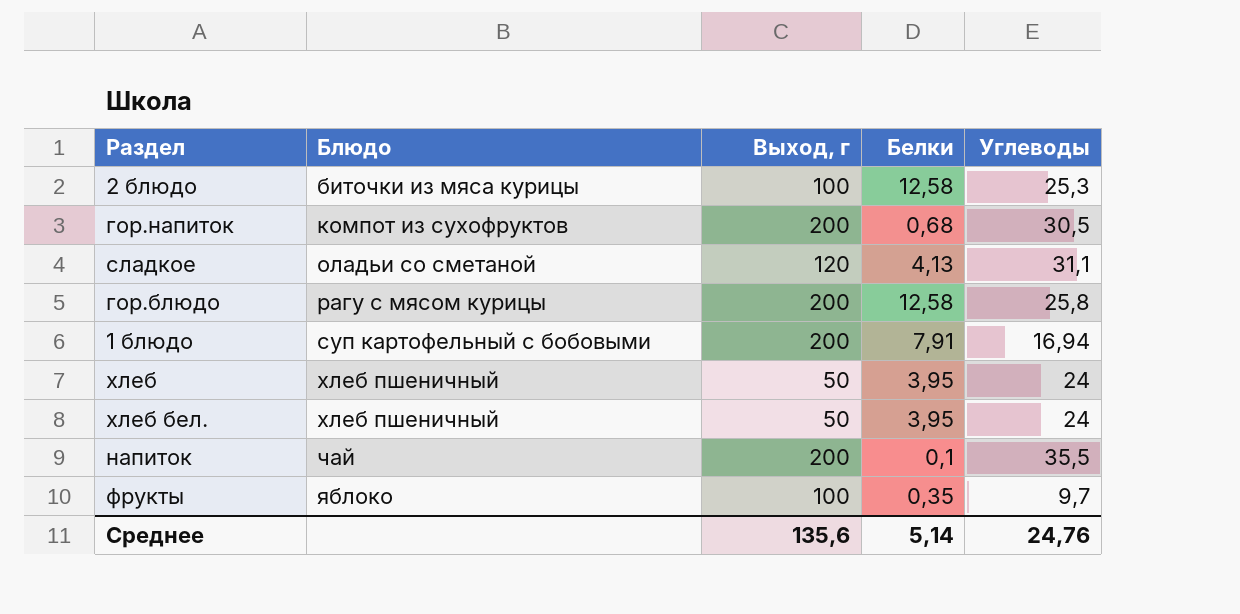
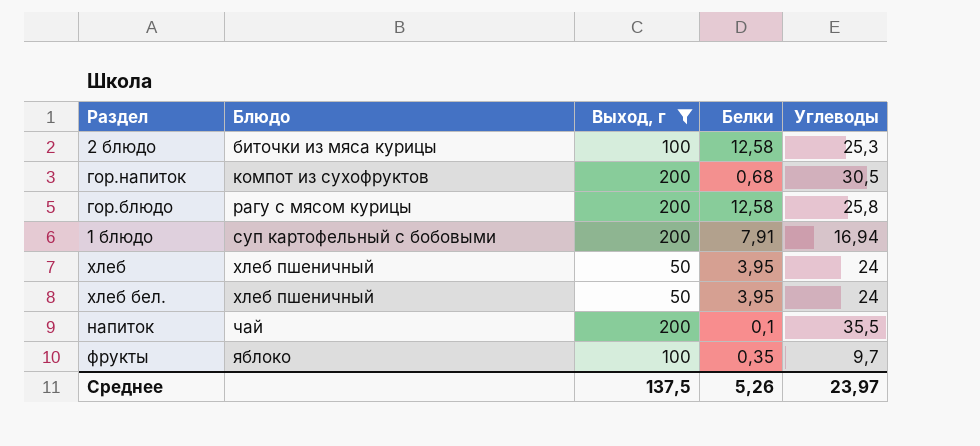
filter: none -> Выход, г != 120
Среднее | Выход, г: 135,6 -> 137,5
Среднее | Белки: 5,14 -> 5,26
Среднее | Углеводы: 24,76 -> 23,97

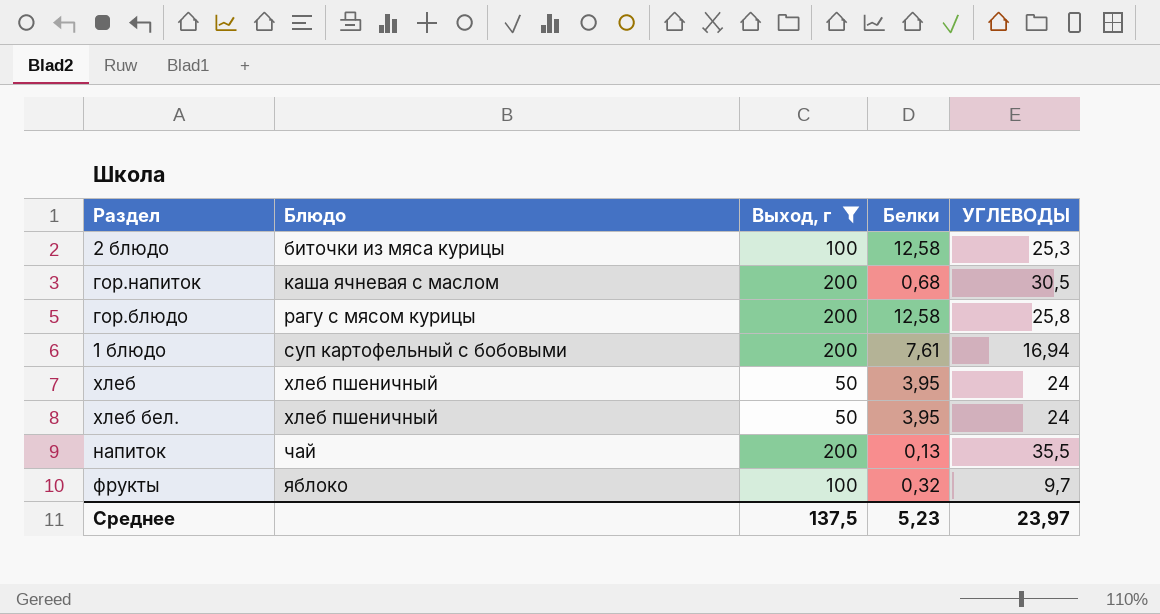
column name: Углеводы -> УГЛЕВОДЫ
гор.напиток | Блюдо: компот из сухофруктов -> каша ячневая с маслом
1 блюдо | Белки: 7,91 -> 7,61
напиток | Белки: 0,1 -> 0,13
фрукты | Белки: 0,35 -> 0,32
Среднее | Белки: 5,26 -> 5,23

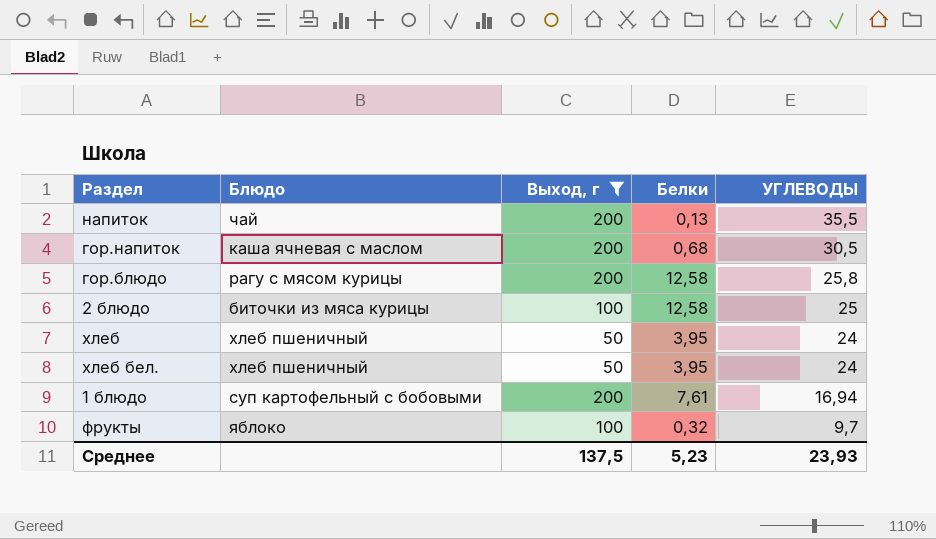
row order: Блюдо ascending -> УГЛЕВОДЫ descending
2 блюдо | УГЛЕВОДЫ: 25,3 -> 25
Среднее | УГЛЕВОДЫ: 23,97 -> 23,93

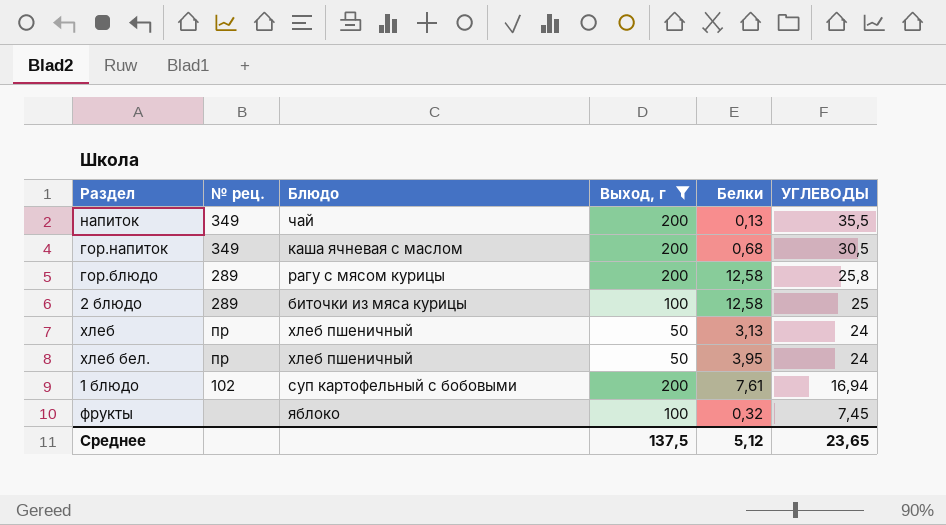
column № рец. | position: none -> 2
хлеб | Белки: 3,95 -> 3,13
фрукты | УГЛЕВОДЫ: 9,7 -> 7,45
Среднее | Белки: 5,23 -> 5,12
Среднее | УГЛЕВОДЫ: 23,93 -> 23,65

